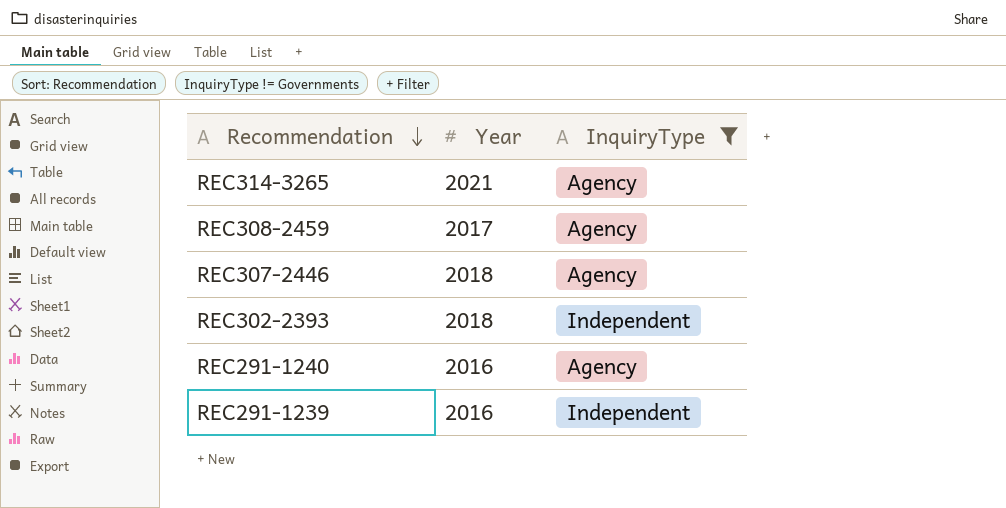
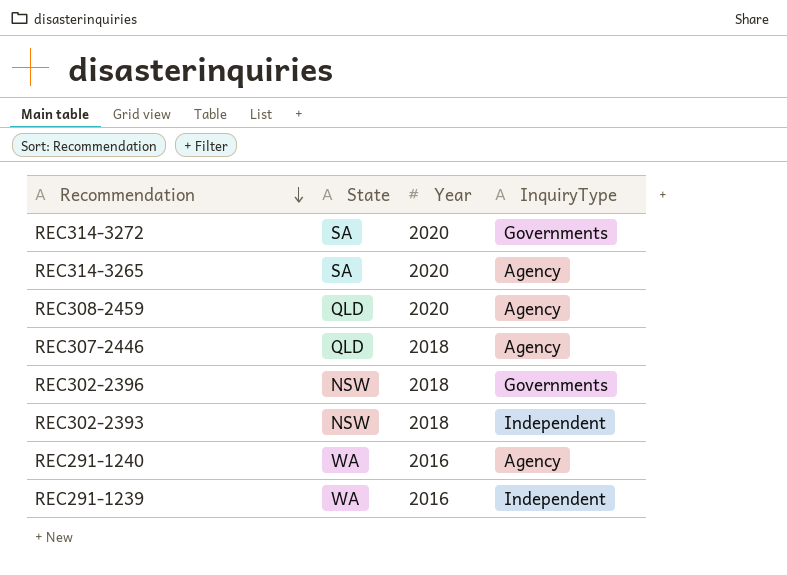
filter: InquiryType != Governments -> none
column State | position: none -> 2
REC314-3265 | Year: 2021 -> 2020
REC308-2459 | Year: 2017 -> 2020

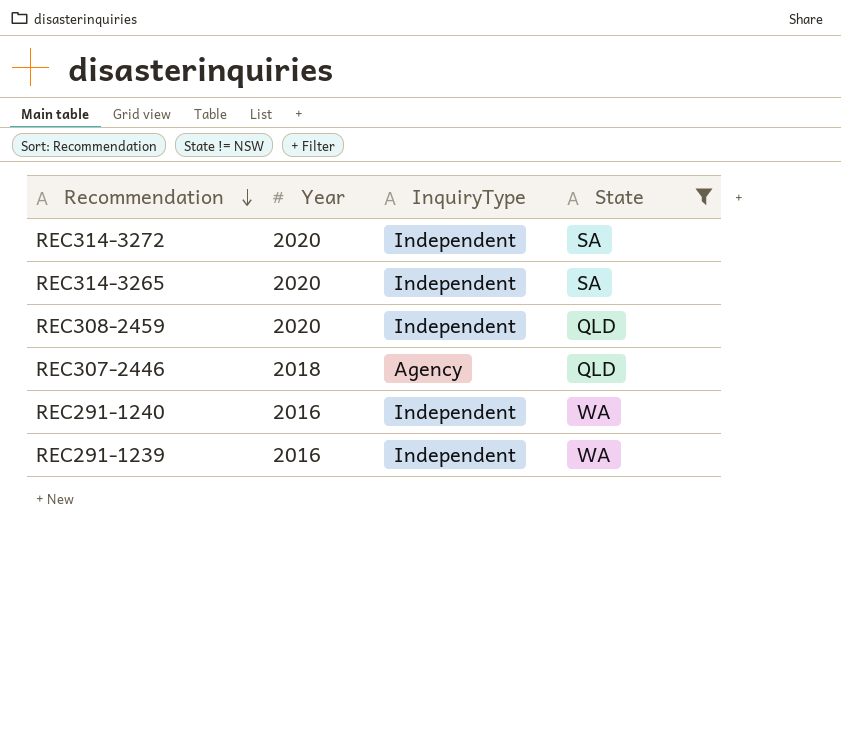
filter: none -> State != NSW
column State | position: 2 -> 4
REC314-3272 | InquiryType: Governments -> Independent
REC314-3265 | InquiryType: Agency -> Independent
REC308-2459 | InquiryType: Agency -> Independent
REC291-1240 | InquiryType: Agency -> Independent

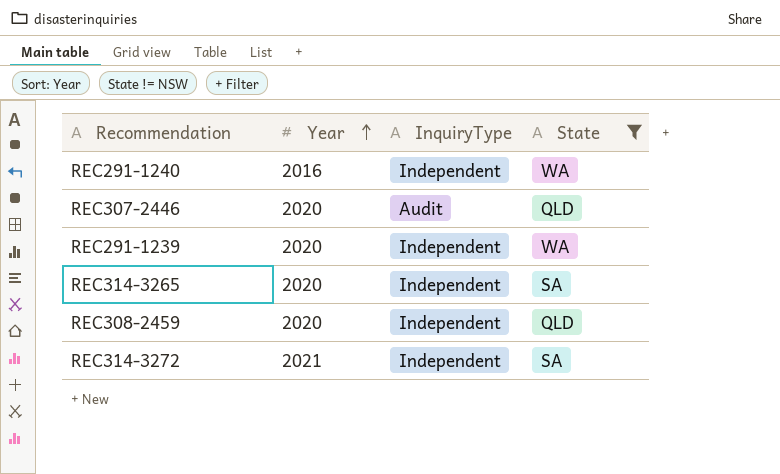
row order: Recommendation descending -> Year ascending
REC307-2446 | Year: 2018 -> 2020
REC307-2446 | InquiryType: Agency -> Audit
REC291-1239 | Year: 2016 -> 2020
REC314-3272 | Year: 2020 -> 2021

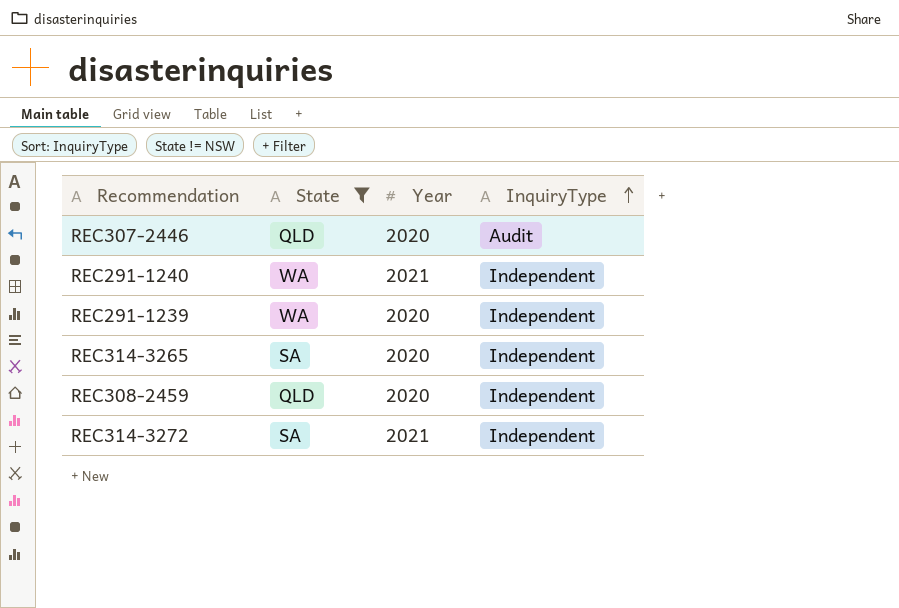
row order: Year ascending -> InquiryType ascending
column State | position: 4 -> 2
REC291-1240 | Year: 2016 -> 2021

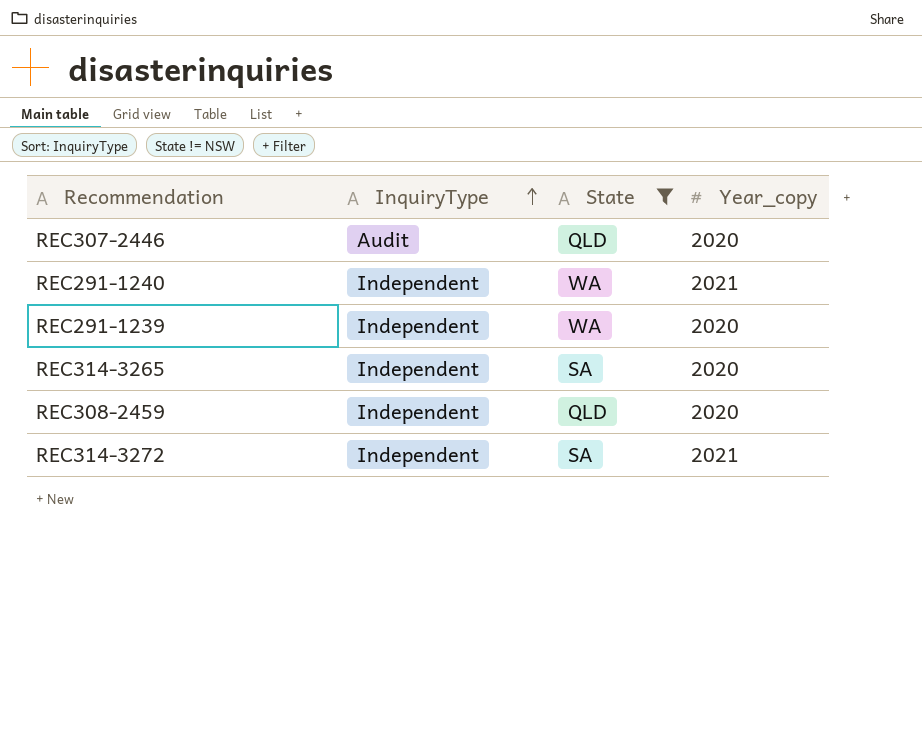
column InquiryType | position: 4 -> 2
column name: Year -> Year_copy

